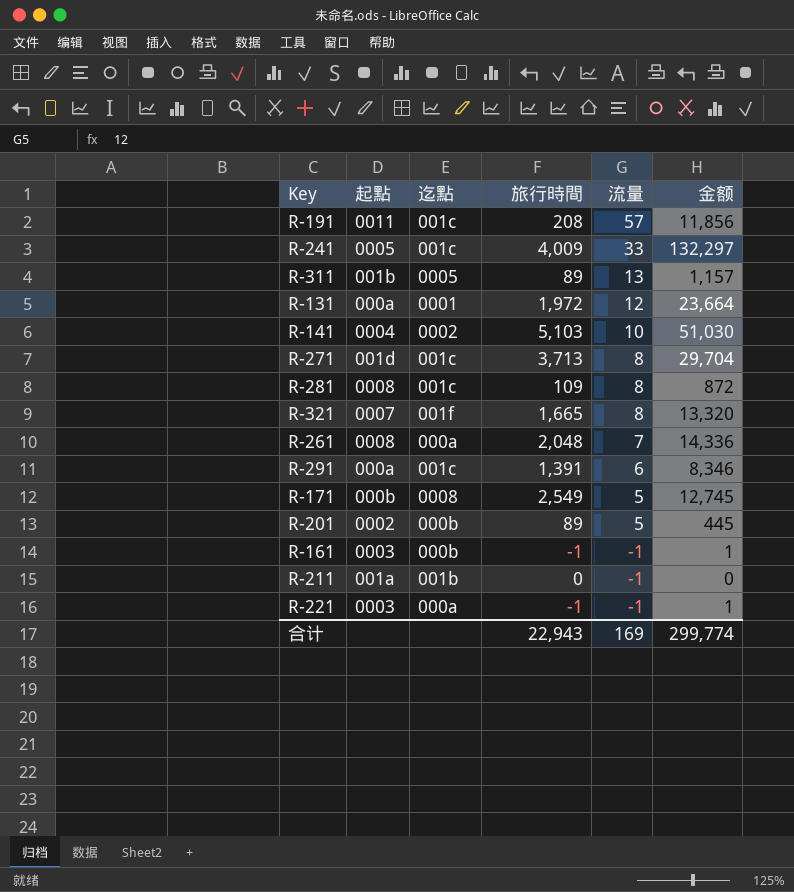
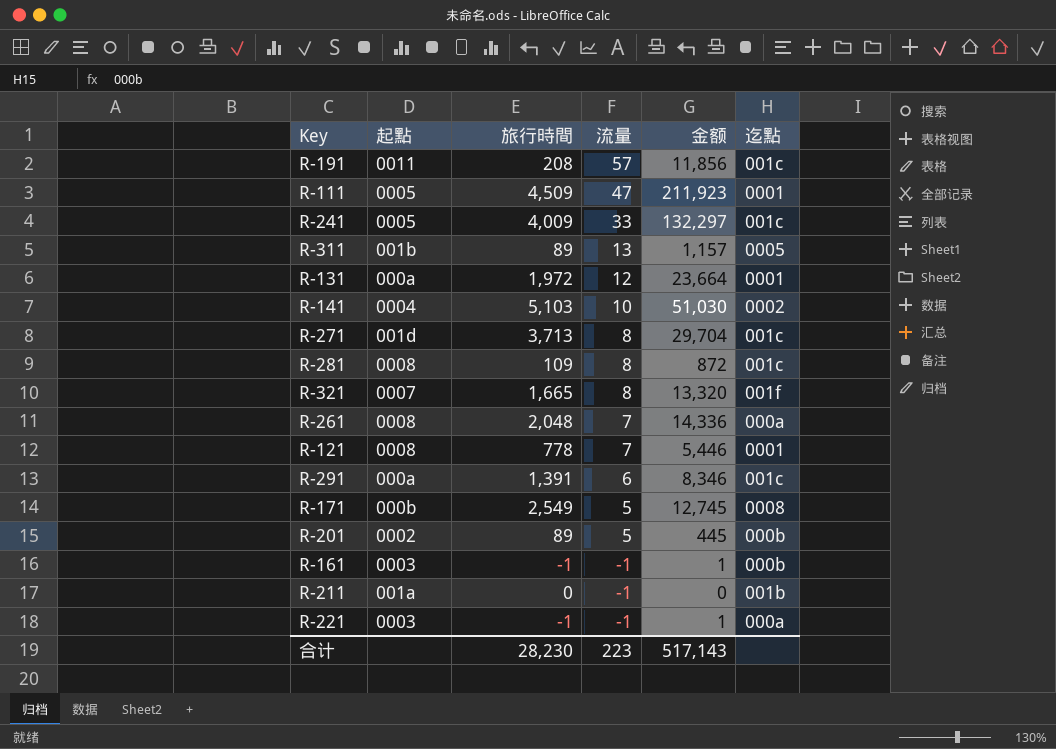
column 迄點 | position: 3 -> 6
row R-111: none -> 0005 | 4,509 | 47 | 211,923 | 0001
row R-121: none -> 0008 | 778 | 7 | 5,446 | 0001
合计 | 旅行時間: 22,943 -> 28,230
合计 | 流量: 169 -> 223
合计 | 金额: 299,774 -> 517,143

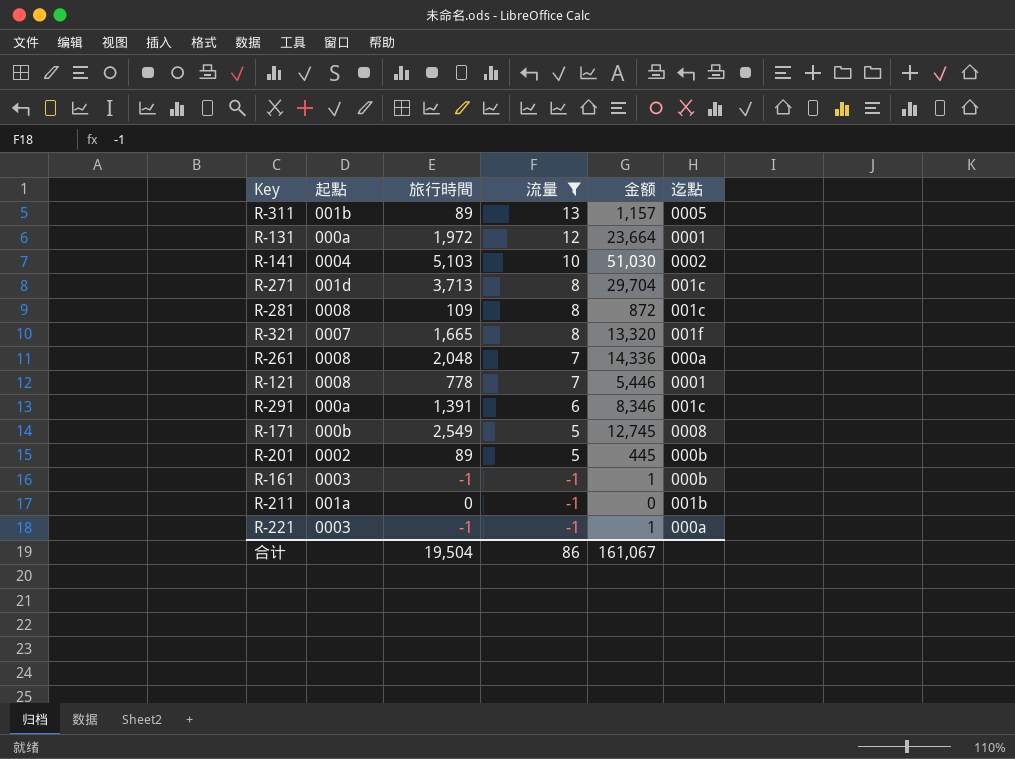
filter: none -> 流量 <= 13
合计 | 旅行時間: 28,230 -> 19,504
合计 | 流量: 223 -> 86
合计 | 金额: 517,143 -> 161,067

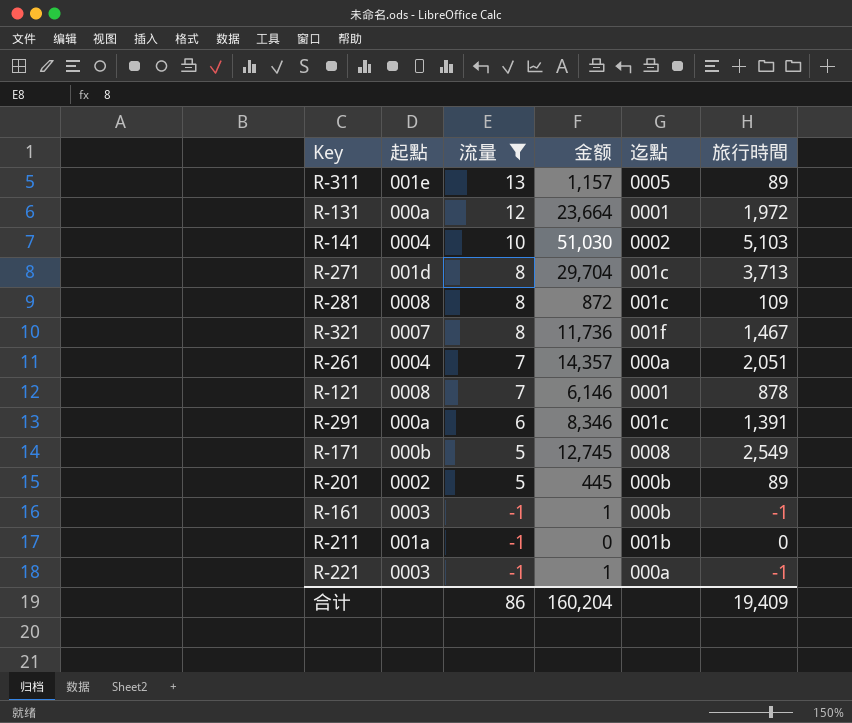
column 旅行時間 | position: 3 -> 6
R-311 | 起點: 001b -> 001e
R-321 | 金额: 13,320 -> 11,736
R-321 | 旅行時間: 1,665 -> 1,467
R-261 | 起點: 0008 -> 0004
R-261 | 金额: 14,336 -> 14,357
R-261 | 旅行時間: 2,048 -> 2,051
R-121 | 金额: 5,446 -> 6,146
R-121 | 旅行時間: 778 -> 878
合计 | 金额: 161,067 -> 160,204
合计 | 旅行時間: 19,504 -> 19,409

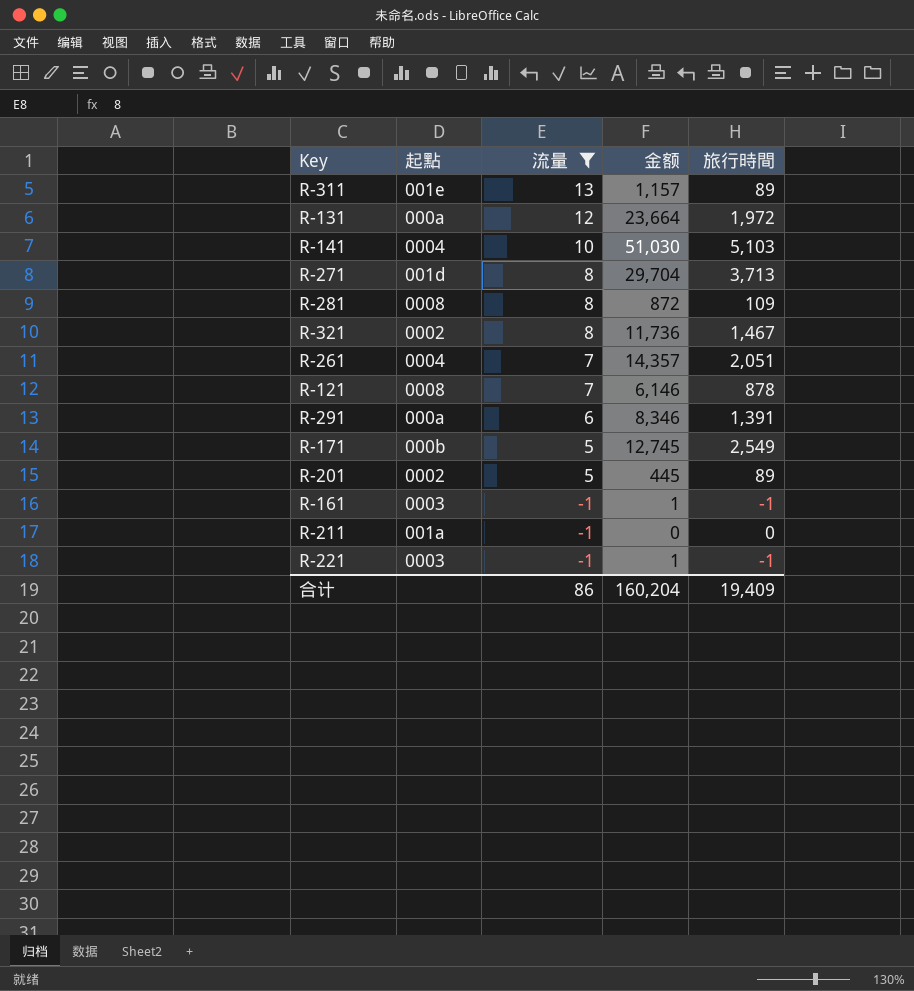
column 迄點 | position: 5 -> none
R-321 | 起點: 0007 -> 0002

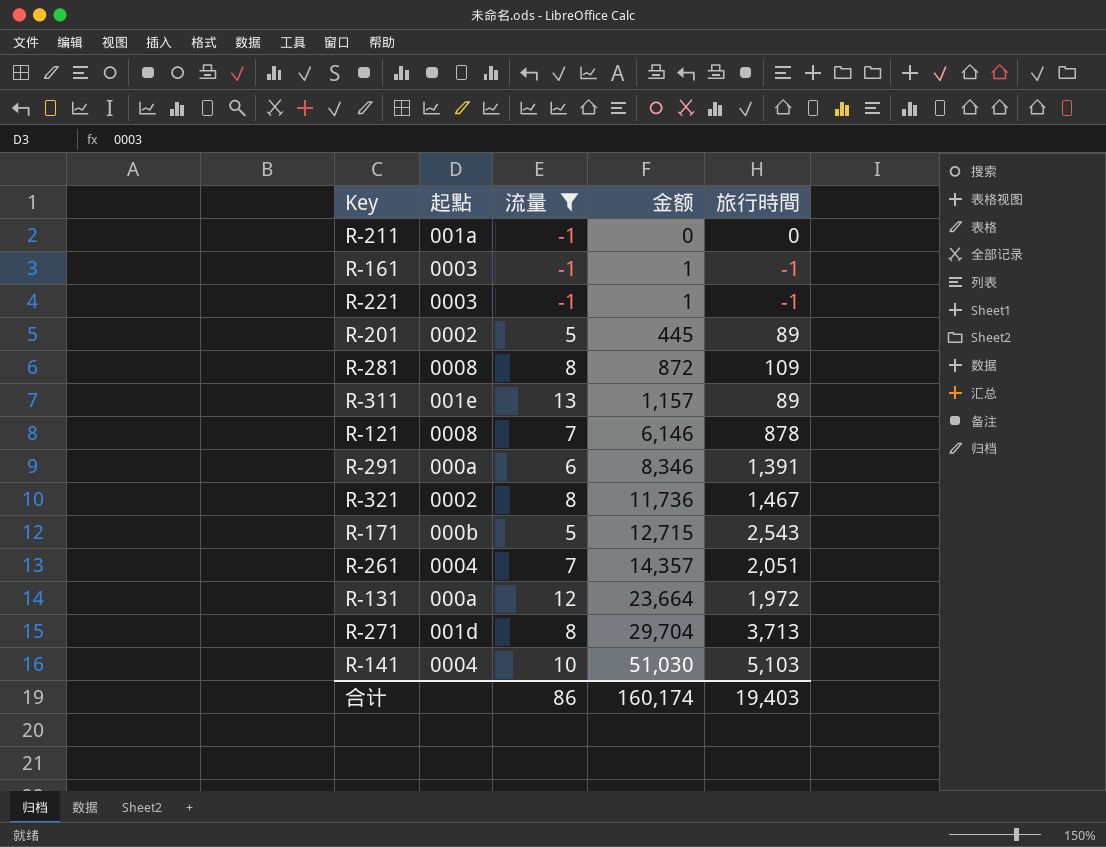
row order: 流量 descending -> 金额 ascending
R-171 | 金额: 12,745 -> 12,715
R-171 | 旅行時間: 2,549 -> 2,543
合计 | 金额: 160,204 -> 160,174
合计 | 旅行時間: 19,409 -> 19,403

